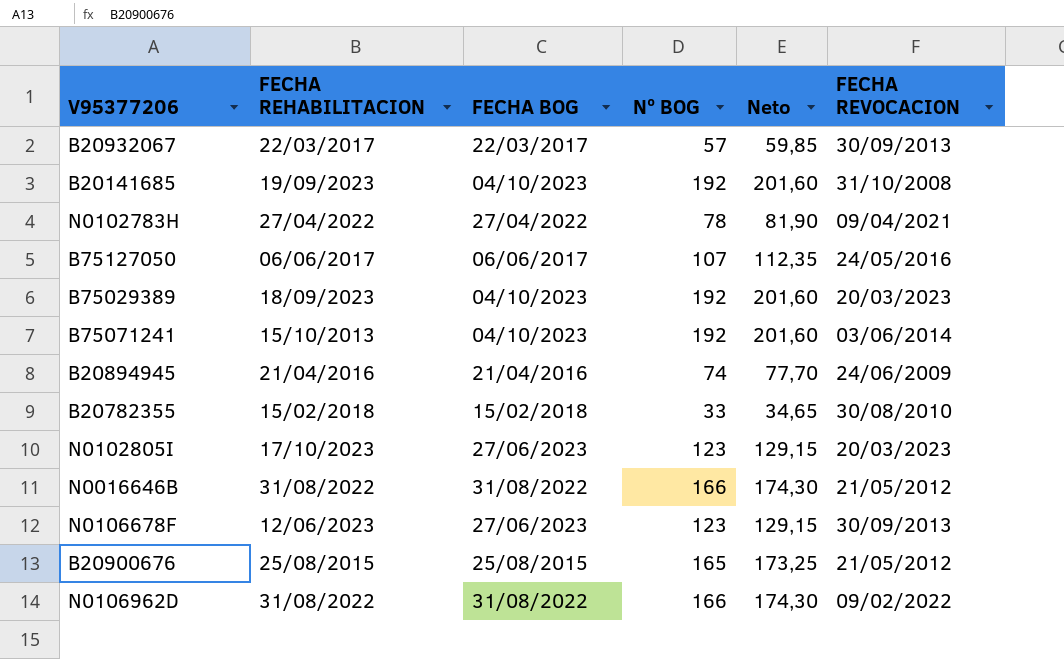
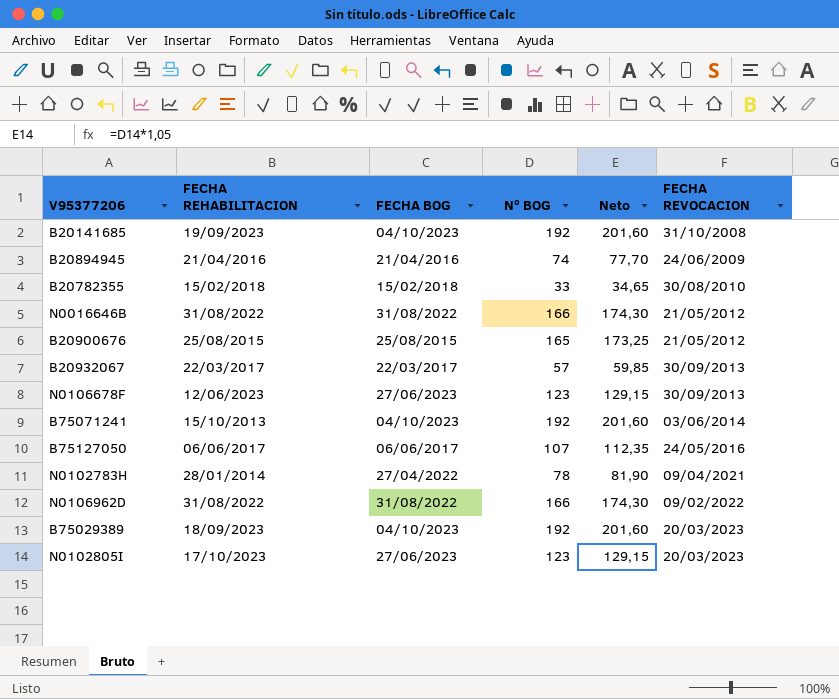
row order: none -> FECHA REVOCACION ascending
N0102783H | FECHA REHABILITACION: 27/04/2022 -> 28/01/2014

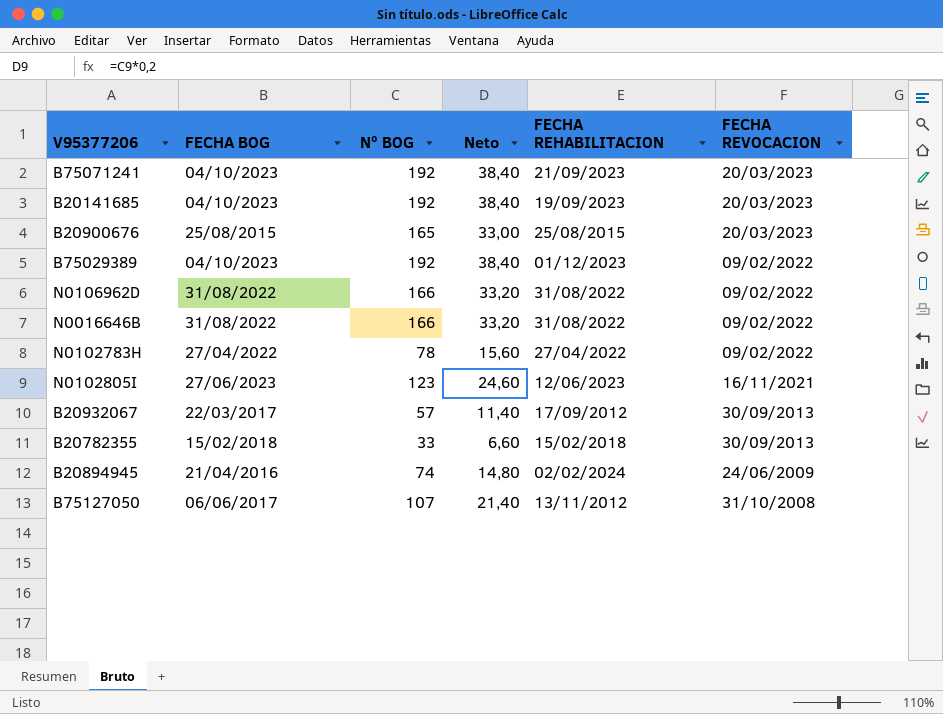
row order: FECHA REVOCACION ascending -> FECHA REVOCACION descending
column Neto | formula: [Nº BOG] * 1,05 -> [Nº BOG] * 0,2
column FECHA REHABILITACION | position: 2 -> 5
row N0106678F: 12/06/2023 | 27/06/2023 | 123 | 129,15 | 30/09/2013 -> none
B75071241 | FECHA REHABILITACION: 15/10/2013 -> 21/09/2023
B75071241 | FECHA REVOCACION: 03/06/2014 -> 20/03/2023
B20141685 | FECHA REVOCACION: 31/10/2008 -> 20/03/2023
B20900676 | FECHA REVOCACION: 21/05/2012 -> 20/03/2023
B75029389 | FECHA REHABILITACION: 18/09/2023 -> 01/12/2023
B75029389 | FECHA REVOCACION: 20/03/2023 -> 09/02/2022
N0016646B | FECHA REVOCACION: 21/05/2012 -> 09/02/2022
N0102783H | FECHA REHABILITACION: 28/01/2014 -> 27/04/2022
N0102783H | FECHA REVOCACION: 09/04/2021 -> 09/02/2022
N0102805I | FECHA REHABILITACION: 17/10/2023 -> 12/06/2023
N0102805I | FECHA REVOCACION: 20/03/2023 -> 16/11/2021
B20932067 | FECHA REHABILITACION: 22/03/2017 -> 17/09/2012
B20782355 | FECHA REVOCACION: 30/08/2010 -> 30/09/2013
B20894945 | FECHA REHABILITACION: 21/04/2016 -> 02/02/2024
B75127050 | FECHA REHABILITACION: 06/06/2017 -> 13/11/2012
B75127050 | FECHA REVOCACION: 24/05/2016 -> 31/10/2008

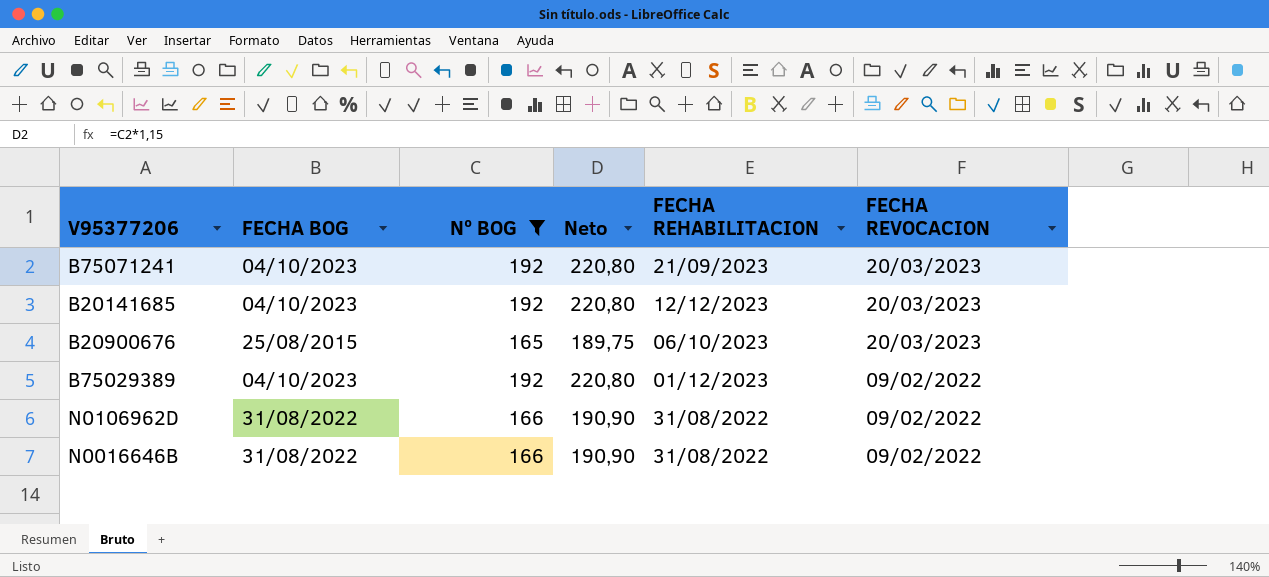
filter: none -> Nº BOG >= 165
column Neto | formula: [Nº BOG] * 0,2 -> [Nº BOG] * 1,15
B20141685 | FECHA REHABILITACION: 19/09/2023 -> 12/12/2023
B20900676 | FECHA REHABILITACION: 25/08/2015 -> 06/10/2023

